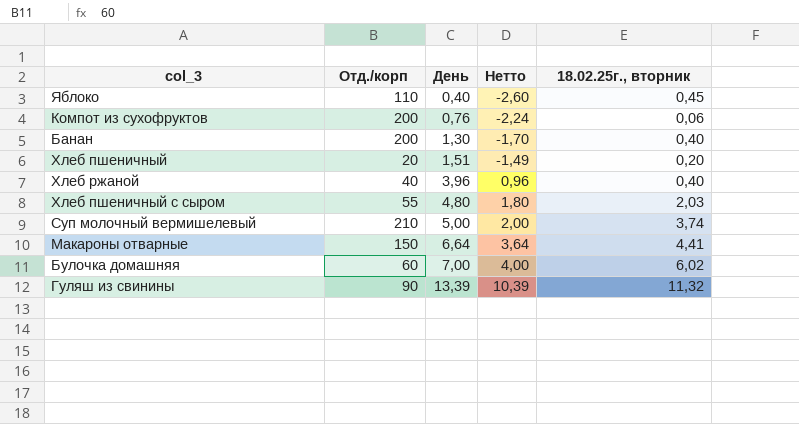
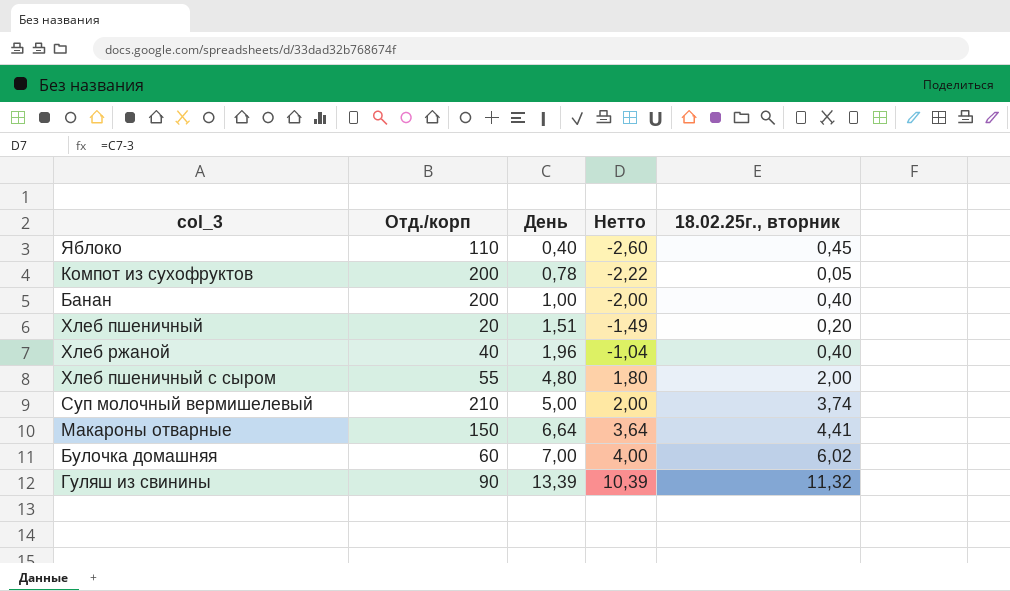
Компот из сухофруктов | День: 0,76 -> 0,78
Компот из сухофруктов | Нетто: -2,24 -> -2,22
Компот из сухофруктов | 18.02.25г., вторник: 0,06 -> 0,05
Банан | День: 1,30 -> 1,00
Банан | Нетто: -1,70 -> -2,00
Хлеб ржаной | День: 3,96 -> 1,96
Хлеб ржаной | Нетто: 0,96 -> -1,04
Хлеб пшеничный с сыром | 18.02.25г., вторник: 2,03 -> 2,00

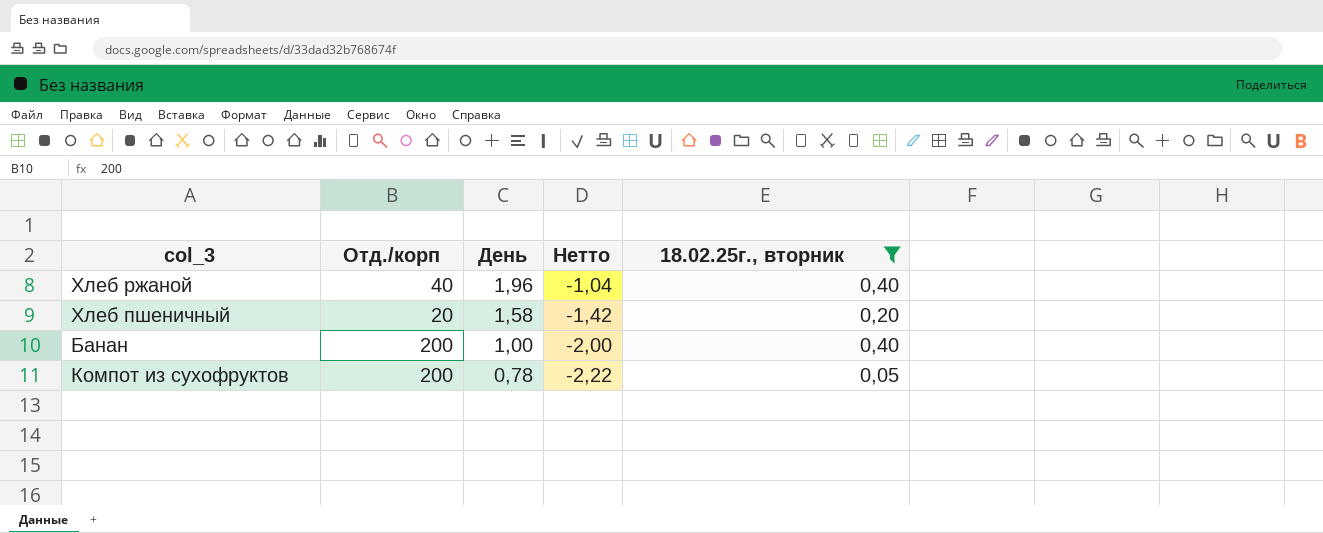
filter: none -> 18.02.25г., вторник <= 0,40
row order: День ascending -> День descending
Хлеб пшеничный | День: 1,51 -> 1,58
Хлеб пшеничный | Нетто: -1,49 -> -1,42

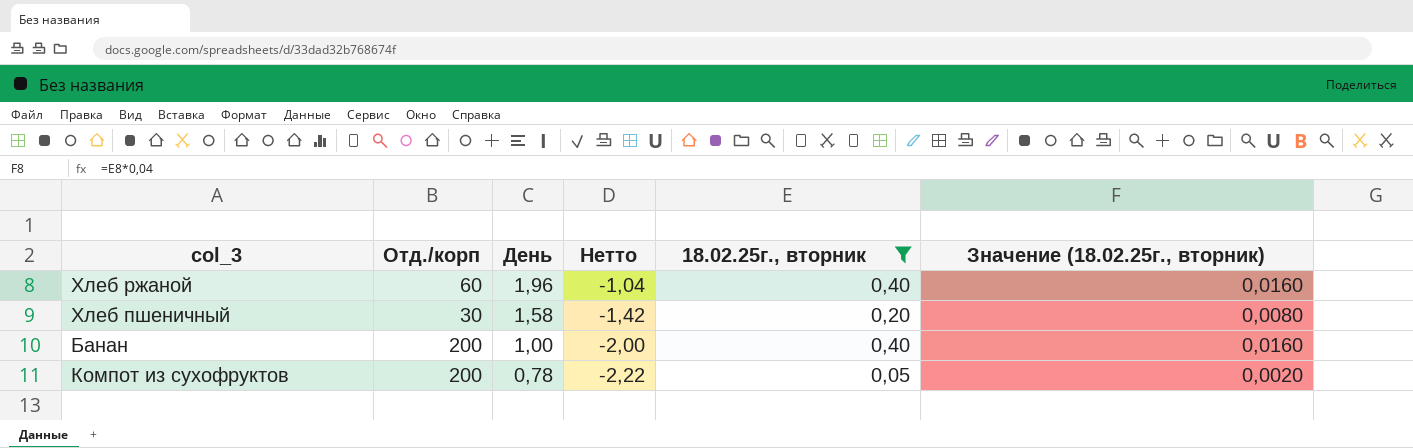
column Значение (18.02.25г., вторник) | formula: none -> [18.02.25г., вторник] * 0,04
Хлеб ржаной | Отд./корп: 40 -> 60
Хлеб пшеничный | Отд./корп: 20 -> 30

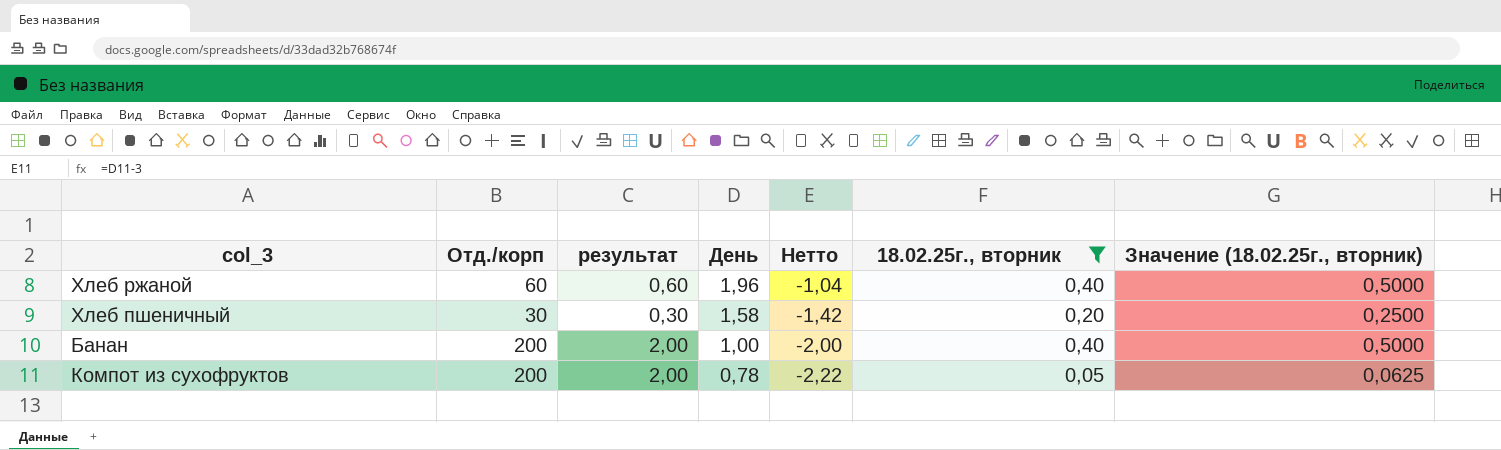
column результат | formula: none -> [Отд./корп] * 0,01
column Значение (18.02.25г., вторник) | formula: [18.02.25г., вторник] * 0,04 -> [18.02.25г., вторник] * 1,25

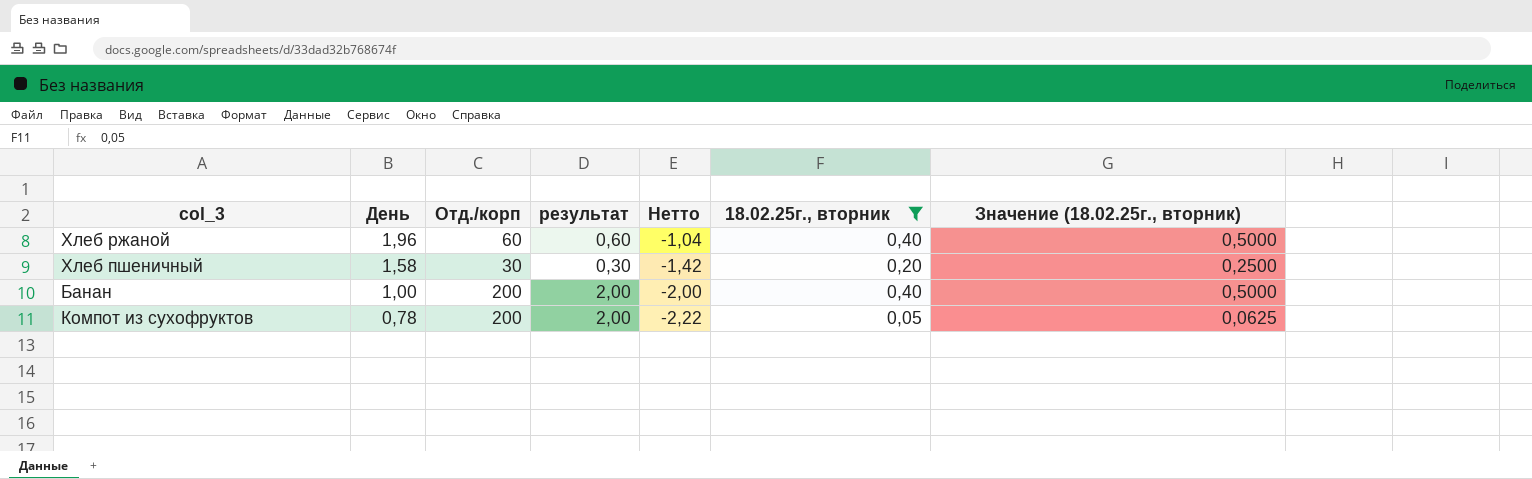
column День | position: 4 -> 2

